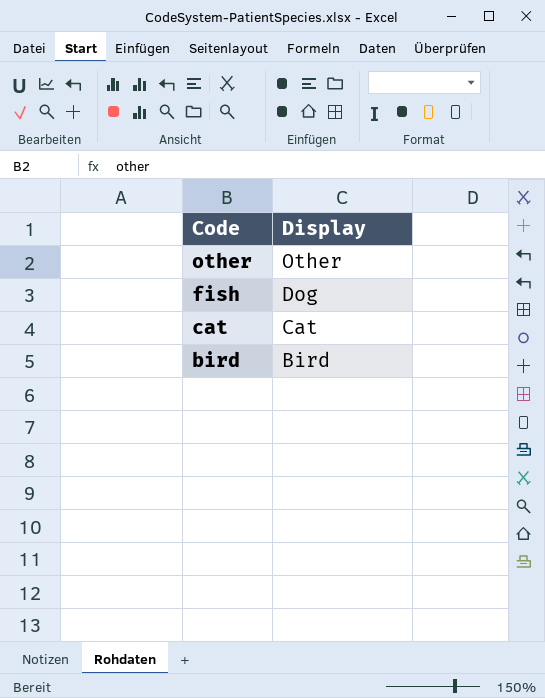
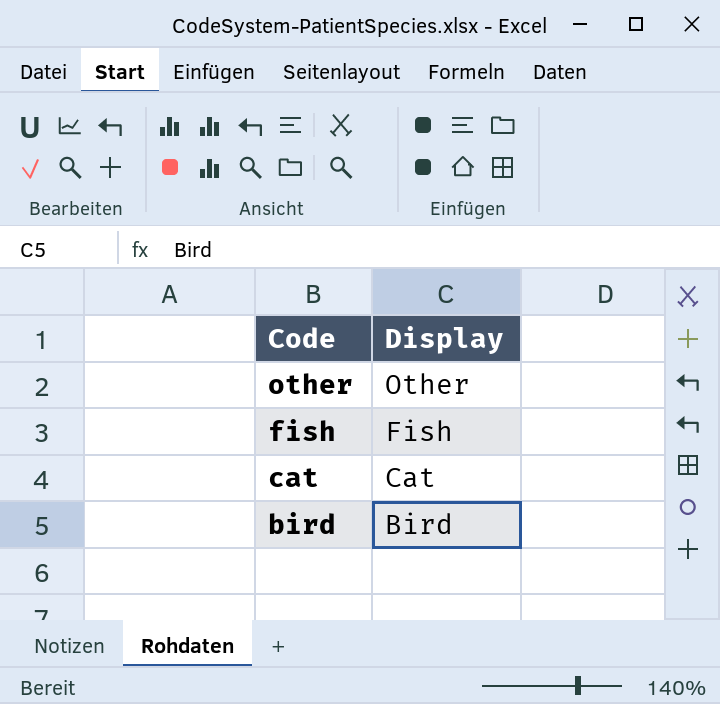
fish | Display: Dog -> Fish

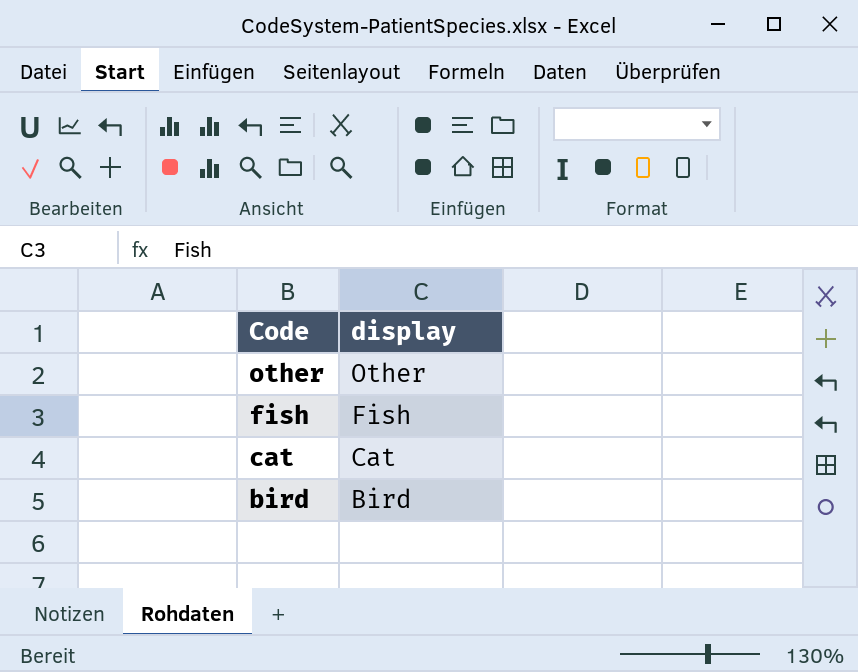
column name: Display -> display

